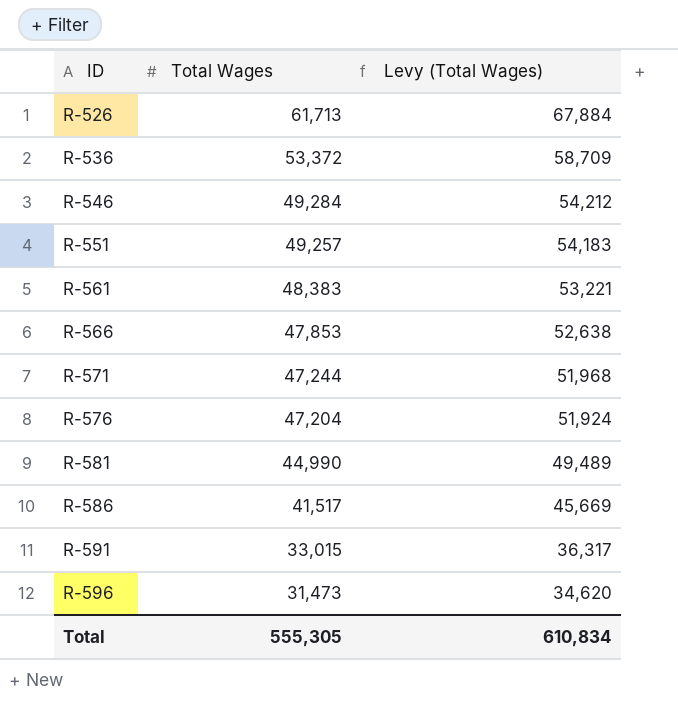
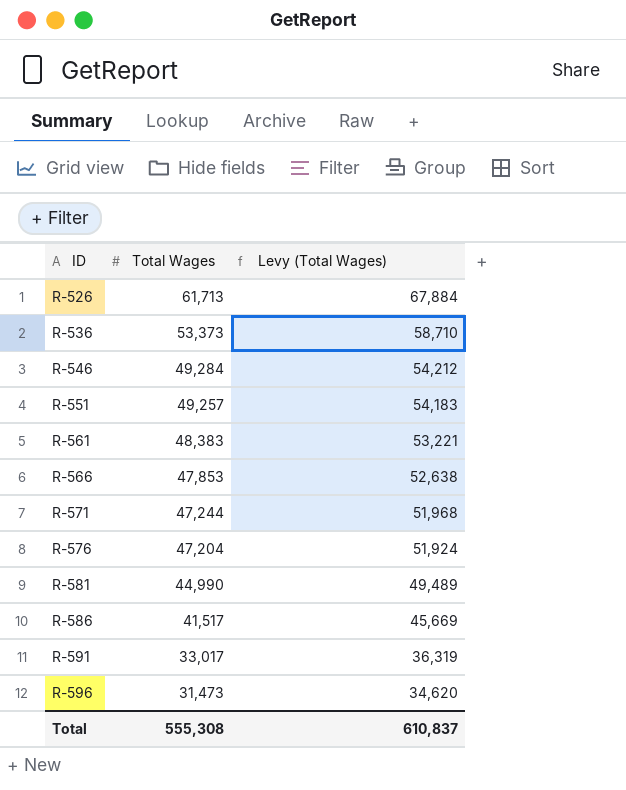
R-536 | Total Wages: 53,372 -> 53,373
R-536 | Levy (Total Wages): 58,709 -> 58,710
R-591 | Total Wages: 33,015 -> 33,017
R-591 | Levy (Total Wages): 36,317 -> 36,319
Total | Total Wages: 555,305 -> 555,308
Total | Levy (Total Wages): 610,834 -> 610,837

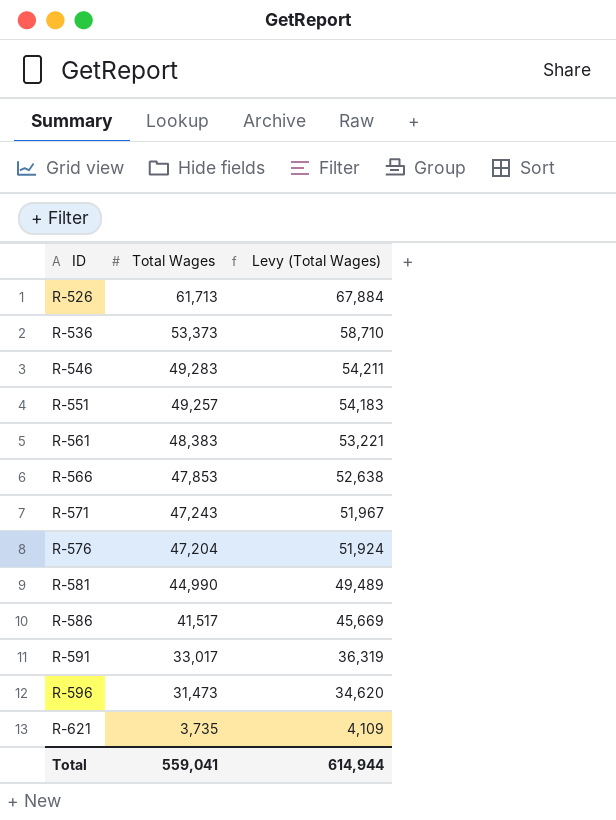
R-546 | Total Wages: 49,284 -> 49,283
R-546 | Levy (Total Wages): 54,212 -> 54,211
R-571 | Total Wages: 47,244 -> 47,243
R-571 | Levy (Total Wages): 51,968 -> 51,967
row R-621: none -> 3,735 | 4,109
Total | Total Wages: 555,308 -> 559,041
Total | Levy (Total Wages): 610,837 -> 614,944

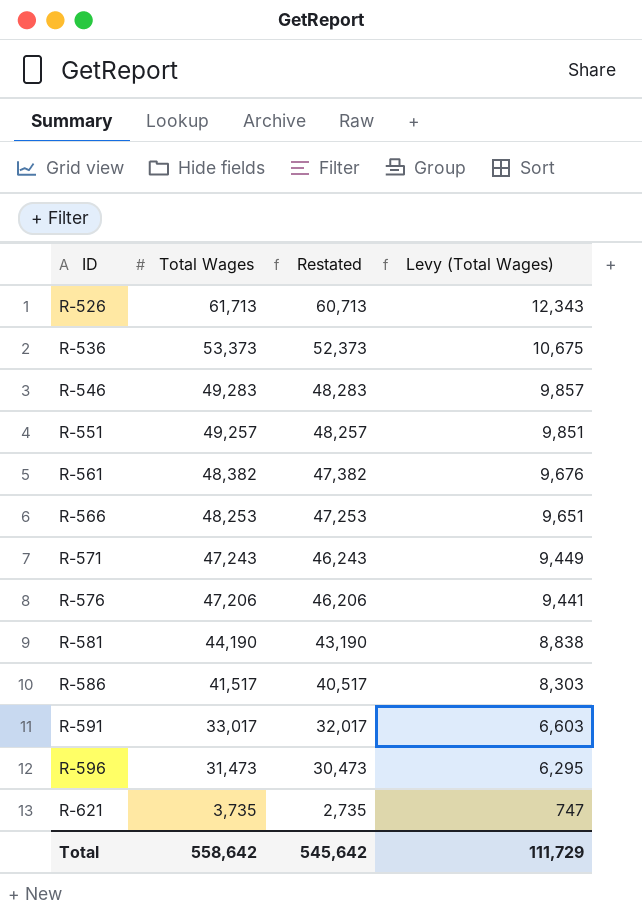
column Restated | formula: none -> [Total Wages] - 1000
column Levy (Total Wages) | formula: [Total Wages] * 1.1 -> [Total Wages] * 0.2
R-561 | Total Wages: 48,383 -> 48,382
R-566 | Total Wages: 47,853 -> 48,253
R-576 | Total Wages: 47,204 -> 47,206
R-581 | Total Wages: 44,990 -> 44,190
Total | Total Wages: 559,041 -> 558,642
Total | Levy (Total Wages): 614,944 -> 111,729

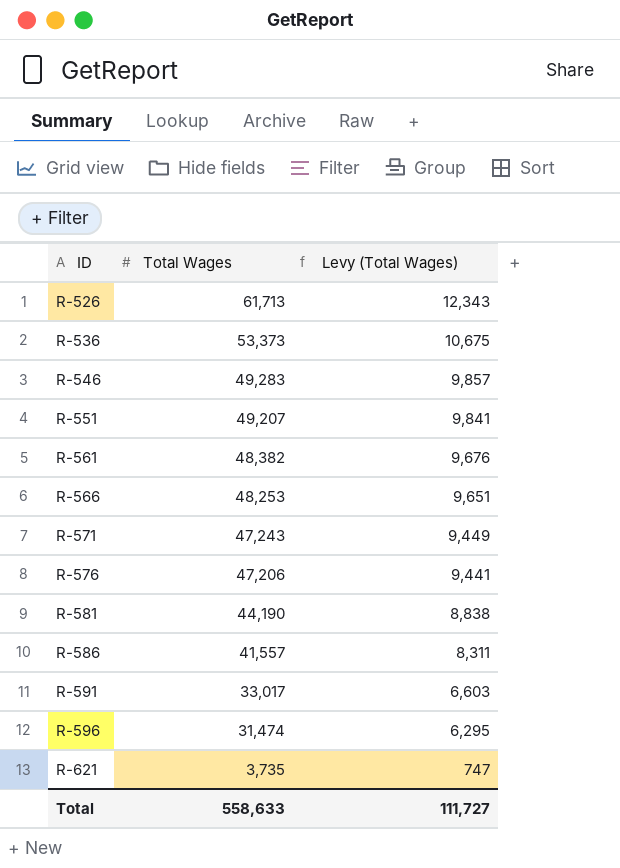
column Restated | formula: [Total Wages] - 1000 -> none
R-551 | Total Wages: 49,257 -> 49,207
R-551 | Levy (Total Wages): 9,851 -> 9,841
R-586 | Total Wages: 41,517 -> 41,557
R-586 | Levy (Total Wages): 8,303 -> 8,311
R-596 | Total Wages: 31,473 -> 31,474
Total | Total Wages: 558,642 -> 558,633
Total | Levy (Total Wages): 111,729 -> 111,727

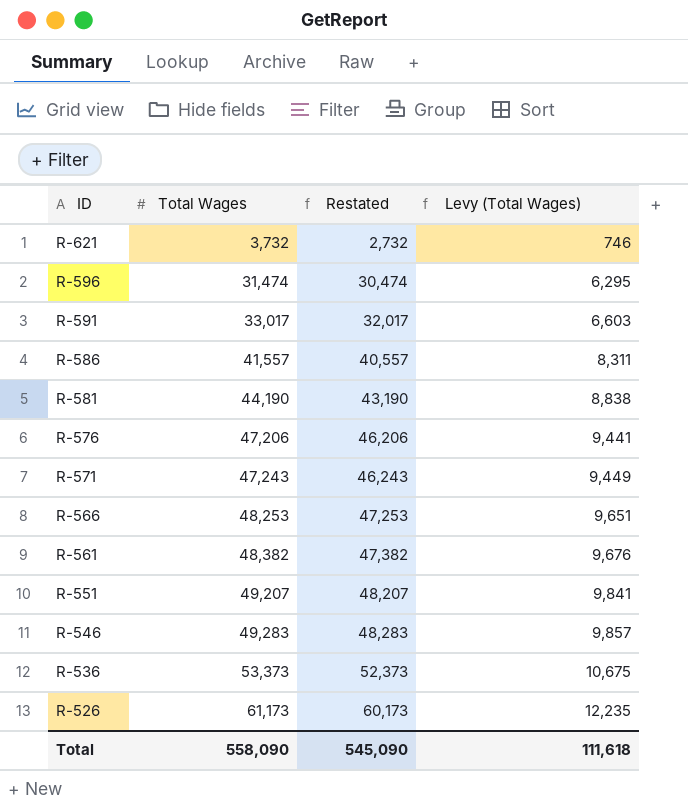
row order: ID ascending -> ID descending
column Restated | formula: none -> [Total Wages] - 1000
R-621 | Total Wages: 3,735 -> 3,732
R-621 | Levy (Total Wages): 747 -> 746
R-526 | Total Wages: 61,713 -> 61,173
R-526 | Levy (Total Wages): 12,343 -> 12,235
Total | Total Wages: 558,633 -> 558,090
Total | Levy (Total Wages): 111,727 -> 111,618

